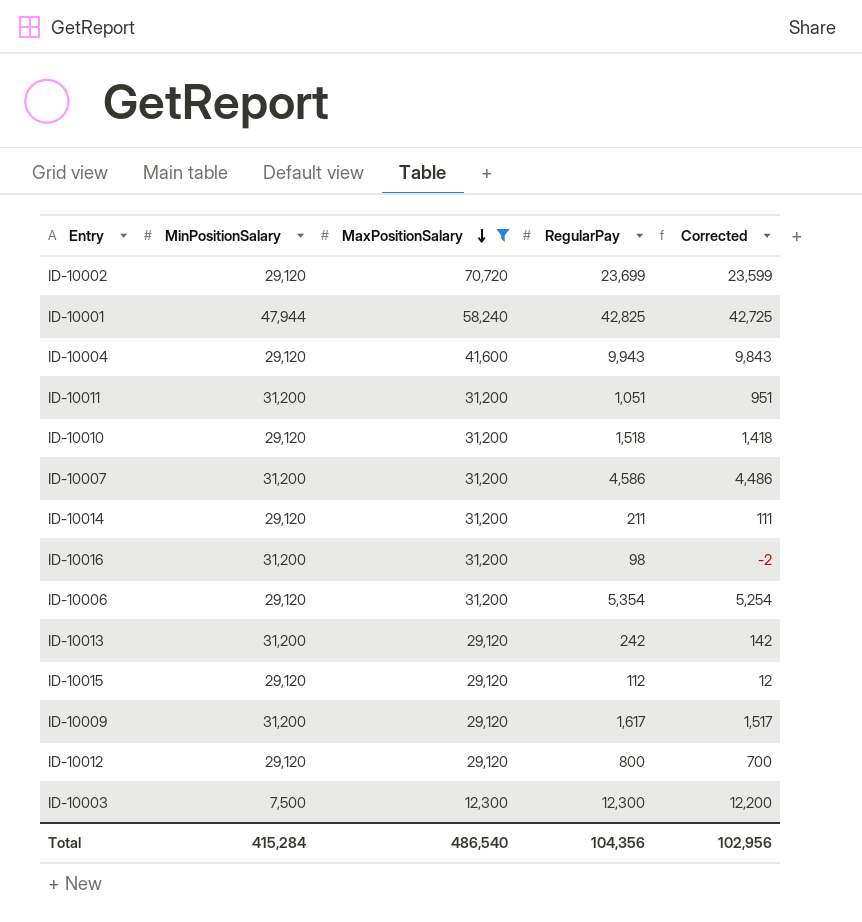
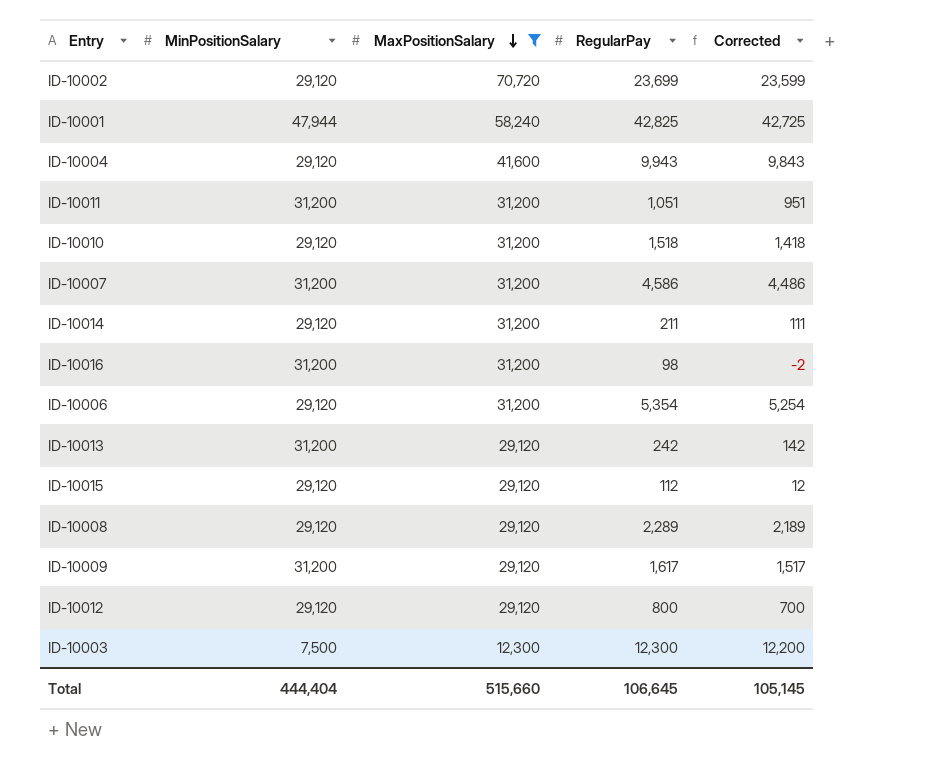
row ID-10008: none -> 29,120 | 29,120 | 2,289 | 2,189
Total | MinPositionSalary: 415,284 -> 444,404
Total | MaxPositionSalary: 486,540 -> 515,660
Total | RegularPay: 104,356 -> 106,645
Total | Corrected: 102,956 -> 105,145

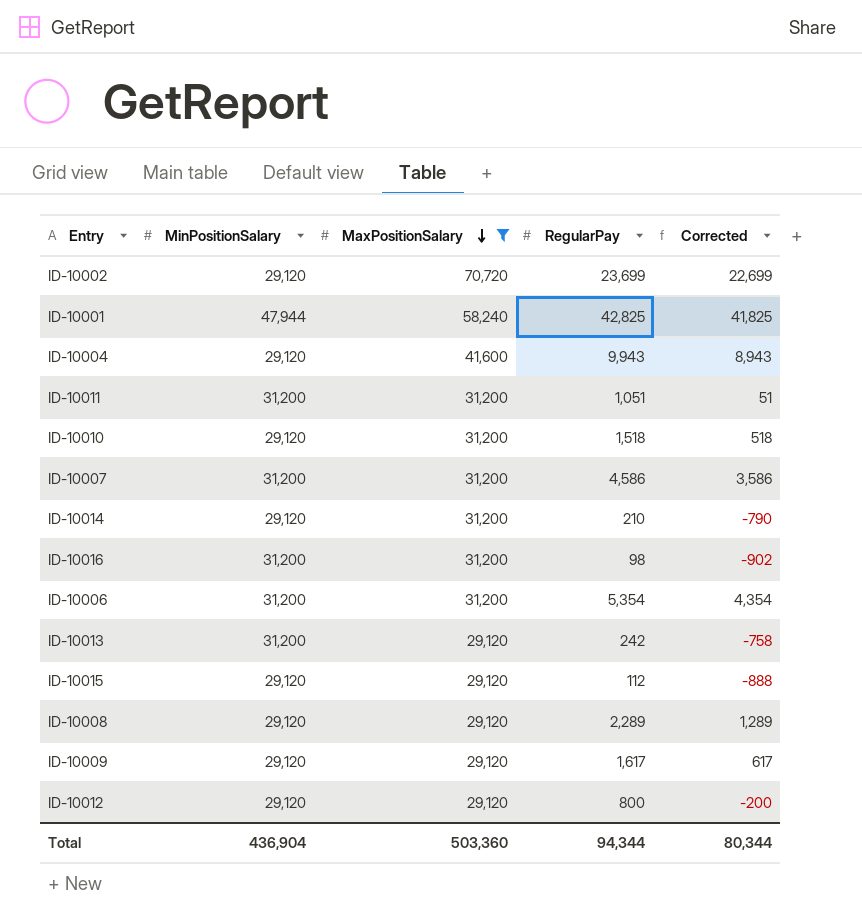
column Corrected | formula: [RegularPay] - 100 -> [RegularPay] - 1000
row ID-10003: 7,500 | 12,300 | 12,300 | 12,200 -> none
ID-10014 | RegularPay: 211 -> 210
ID-10006 | MinPositionSalary: 29,120 -> 31,200
ID-10009 | MinPositionSalary: 31,200 -> 29,120
Total | MinPositionSalary: 444,404 -> 436,904
Total | MaxPositionSalary: 515,660 -> 503,360
Total | RegularPay: 106,645 -> 94,344
Total | Corrected: 105,145 -> 80,344

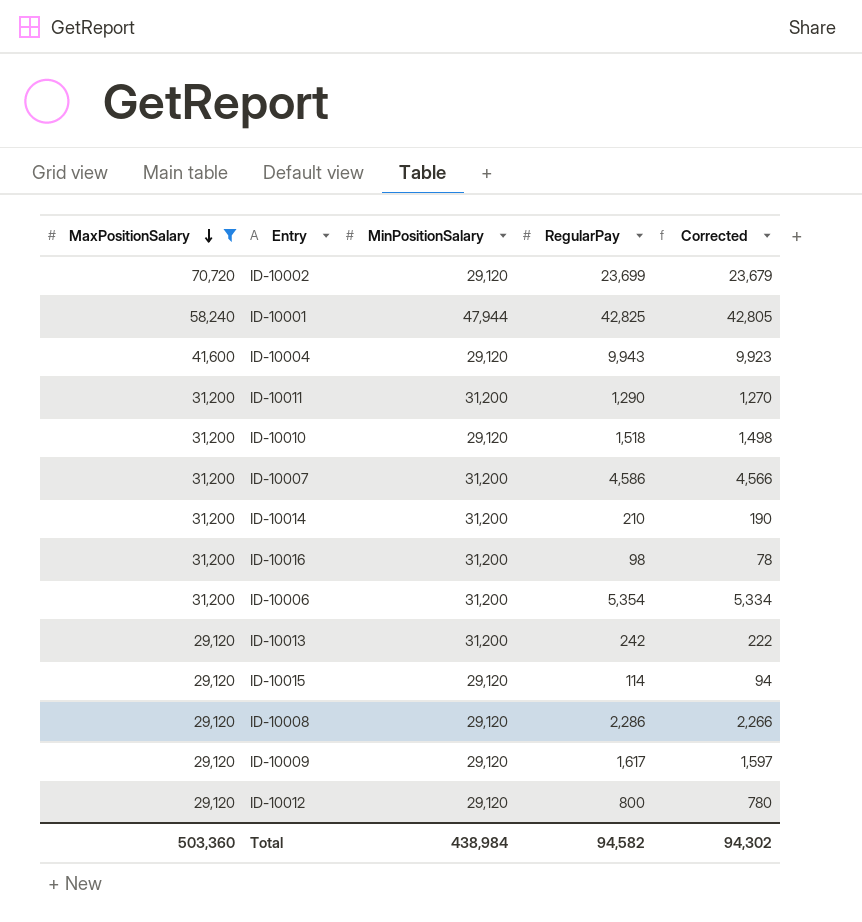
column MaxPositionSalary | position: 3 -> 1
column Corrected | formula: [RegularPay] - 1000 -> [RegularPay] - 20
ID-10011 | RegularPay: 1,051 -> 1,290
ID-10014 | MinPositionSalary: 29,120 -> 31,200
ID-10015 | RegularPay: 112 -> 114
ID-10008 | RegularPay: 2,289 -> 2,286
Total | MinPositionSalary: 436,904 -> 438,984
Total | RegularPay: 94,344 -> 94,582
Total | Corrected: 80,344 -> 94,302

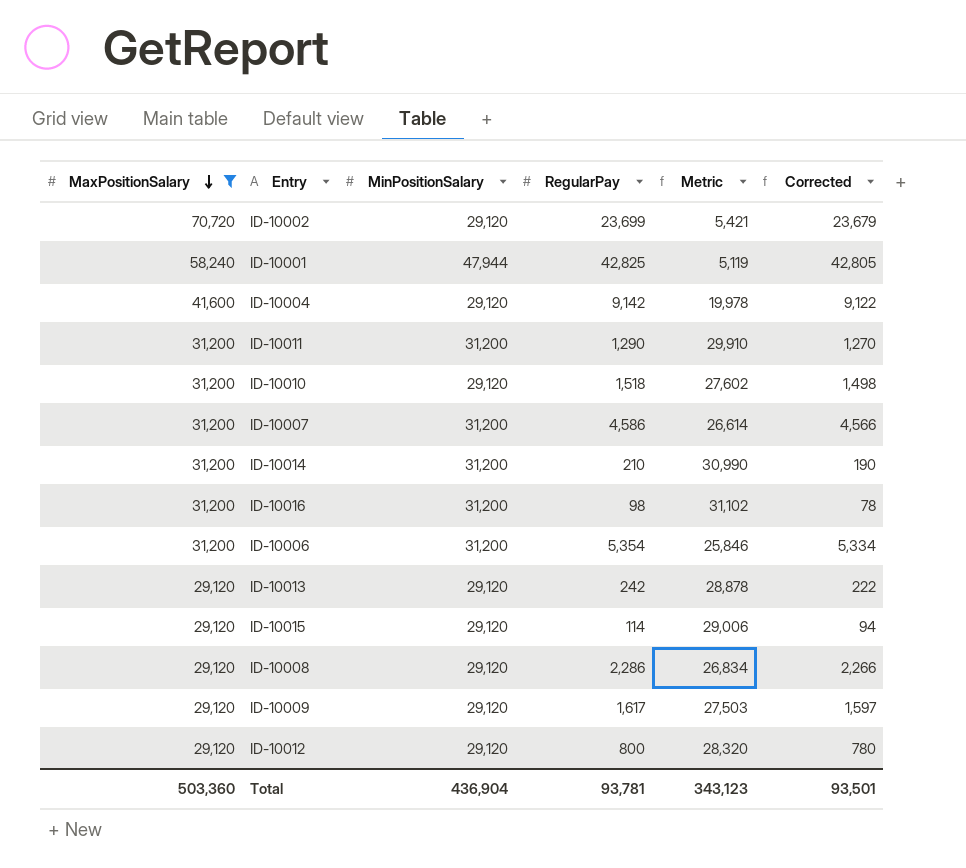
column Metric | formula: none -> [MinPositionSalary] - [RegularPay]
ID-10004 | RegularPay: 9,943 -> 9,142
ID-10004 | Corrected: 9,923 -> 9,122
ID-10013 | MinPositionSalary: 31,200 -> 29,120
Total | MinPositionSalary: 438,984 -> 436,904
Total | RegularPay: 94,582 -> 93,781
Total | Corrected: 94,302 -> 93,501

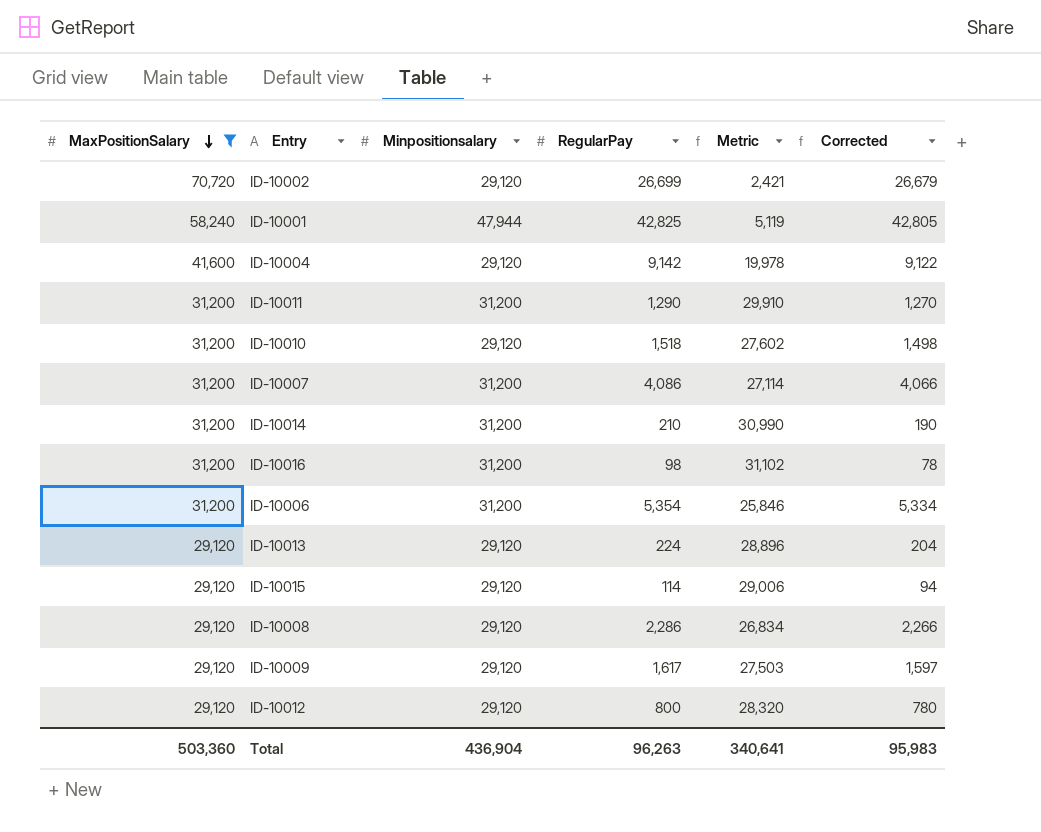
column name: MinPositionSalary -> Minpositionsalary
ID-10002 | RegularPay: 23,699 -> 26,699
ID-10002 | Metric: 5,421 -> 2,421
ID-10002 | Corrected: 23,679 -> 26,679
ID-10007 | RegularPay: 4,586 -> 4,086
ID-10007 | Metric: 26,614 -> 27,114
ID-10007 | Corrected: 4,566 -> 4,066
ID-10013 | RegularPay: 242 -> 224
ID-10013 | Metric: 28,878 -> 28,896
ID-10013 | Corrected: 222 -> 204
Total | RegularPay: 93,781 -> 96,263
Total | Metric: 343,123 -> 340,641
Total | Corrected: 93,501 -> 95,983

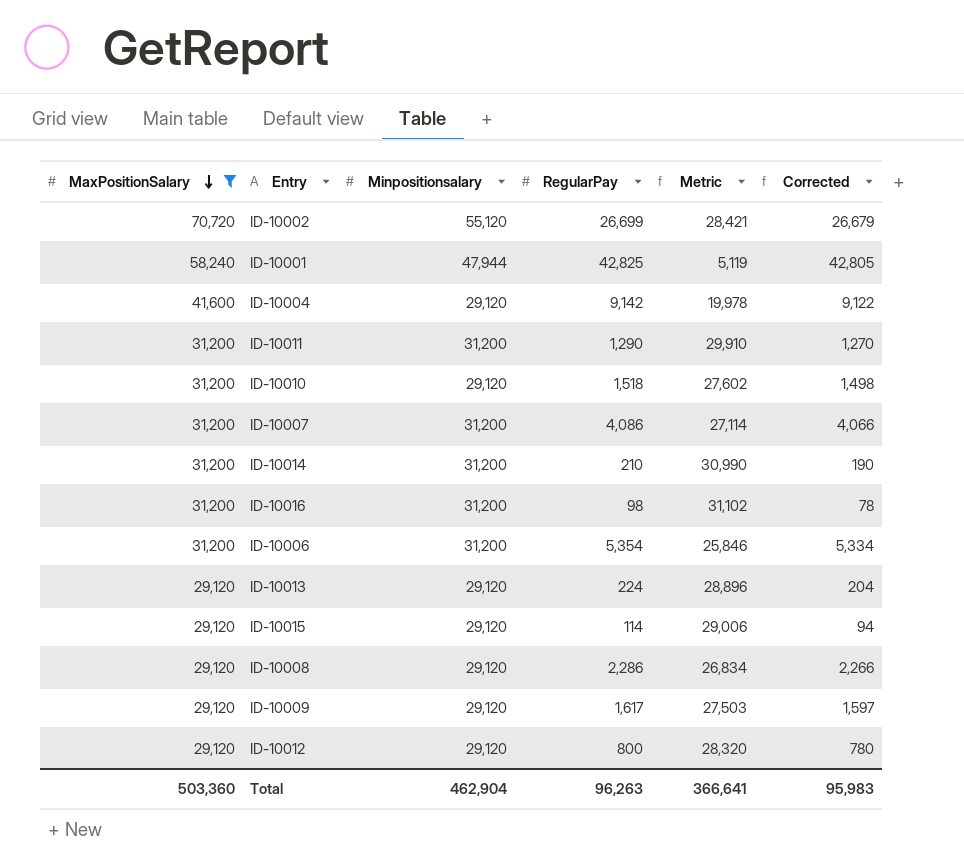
ID-10002 | Minpositionsalary: 29,120 -> 55,120
ID-10002 | Metric: 2,421 -> 28,421
Total | Minpositionsalary: 436,904 -> 462,904
Total | Metric: 340,641 -> 366,641

